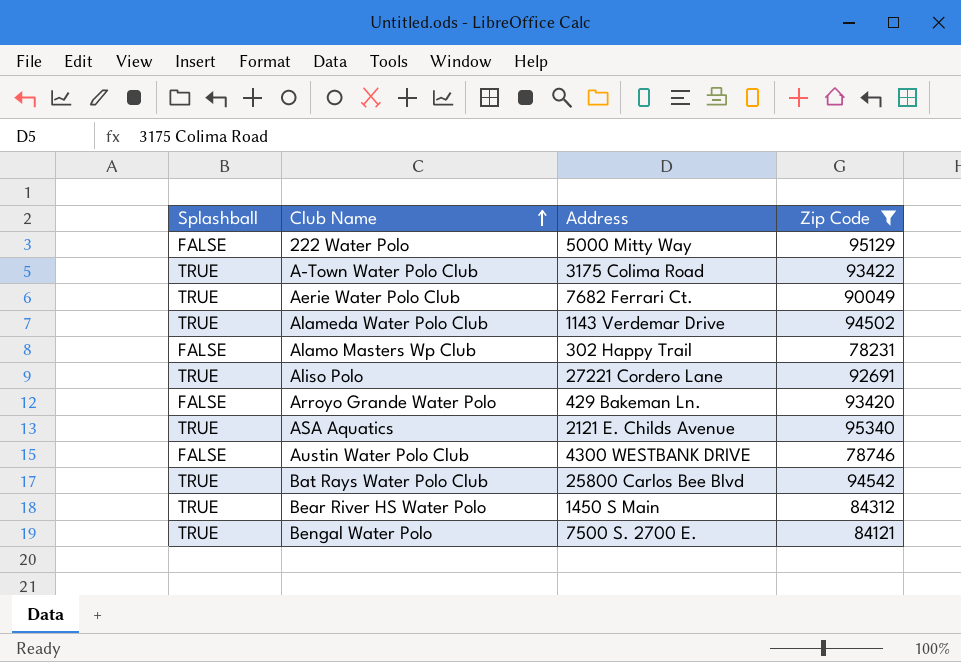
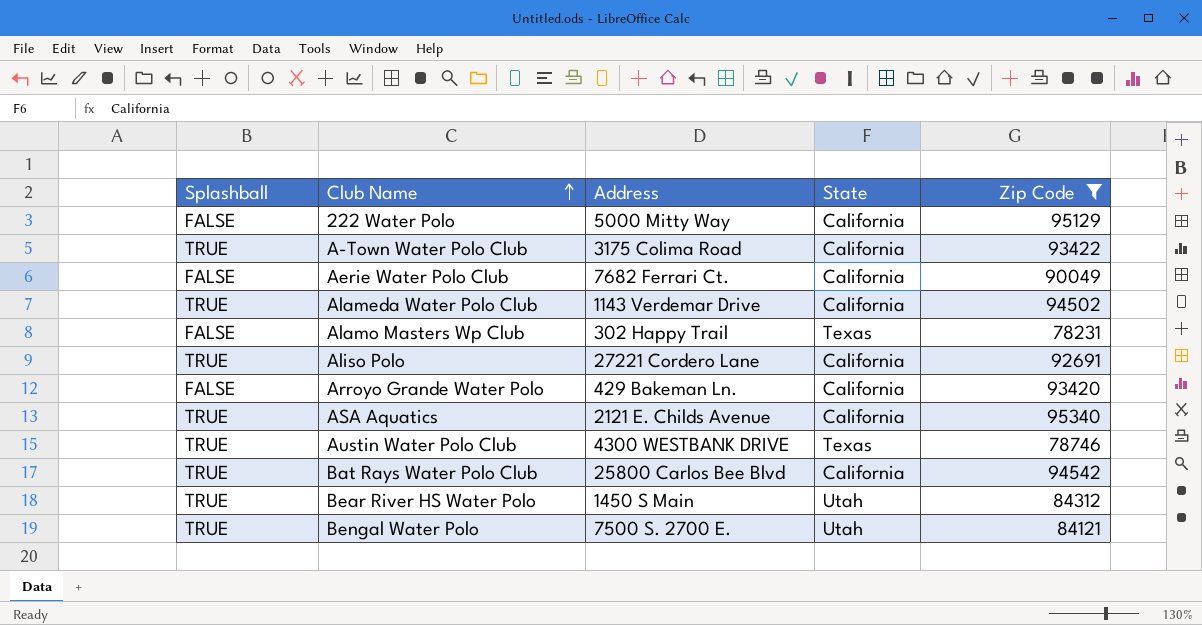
column State | position: none -> 4
Aerie Water Polo Club | Splashball: TRUE -> FALSE
Austin Water Polo Club | Splashball: FALSE -> TRUE

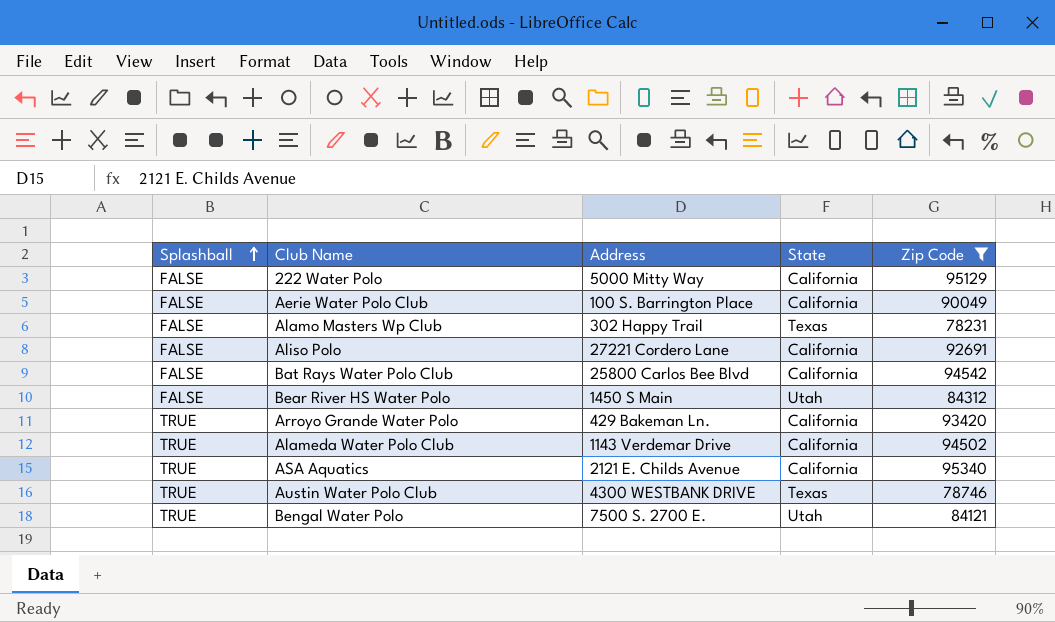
row order: Club Name ascending -> Splashball ascending
row A-Town Water Polo Club: TRUE | 3175 Colima Road | California | 93422 -> none
Aerie Water Polo Club | Address: 7682 Ferrari Ct. -> 100 S. Barrington Place
Aliso Polo | Splashball: TRUE -> FALSE
Bat Rays Water Polo Club | Splashball: TRUE -> FALSE
Bear River HS Water Polo | Splashball: TRUE -> FALSE
Arroyo Grande Water Polo | Splashball: FALSE -> TRUE

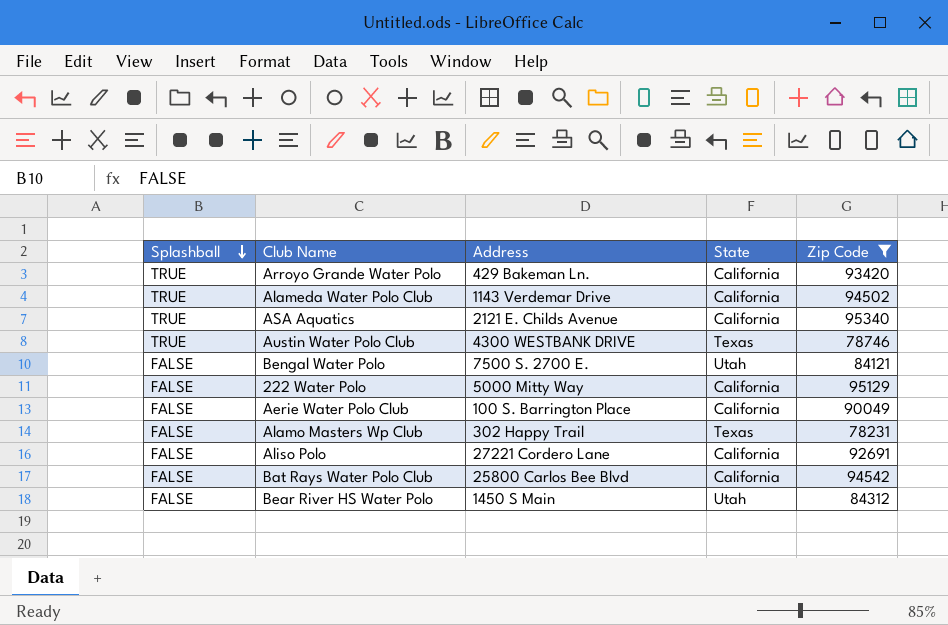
row order: Splashball ascending -> Splashball descending
Bengal Water Polo | Splashball: TRUE -> FALSE

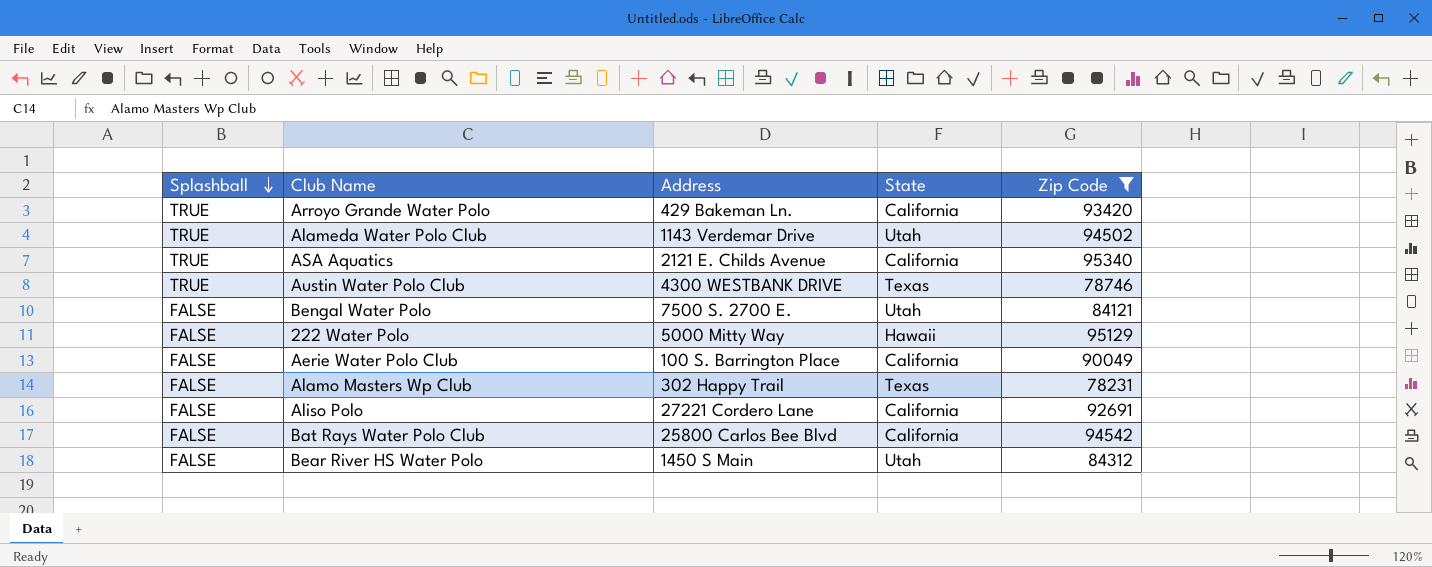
Alameda Water Polo Club | State: California -> Utah
222 Water Polo | State: California -> Hawaii

